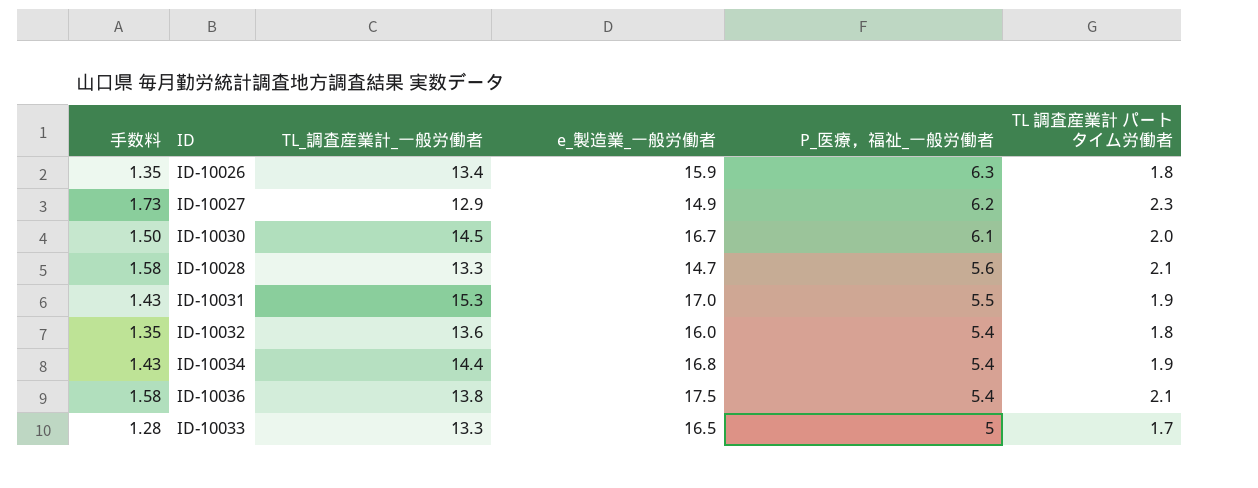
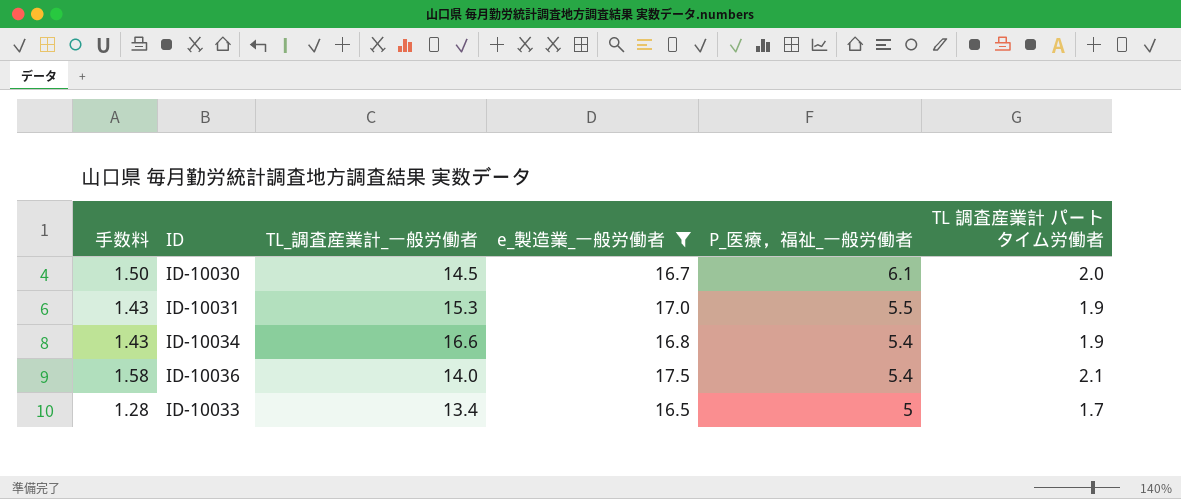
filter: none -> e_製造業_一般労働者 >= 16.5
ID-10034 | TL_調査産業計_一般労働者: 14.4 -> 16.6
ID-10036 | TL_調査産業計_一般労働者: 13.8 -> 14.0
ID-10033 | TL_調査産業計_一般労働者: 13.3 -> 13.4

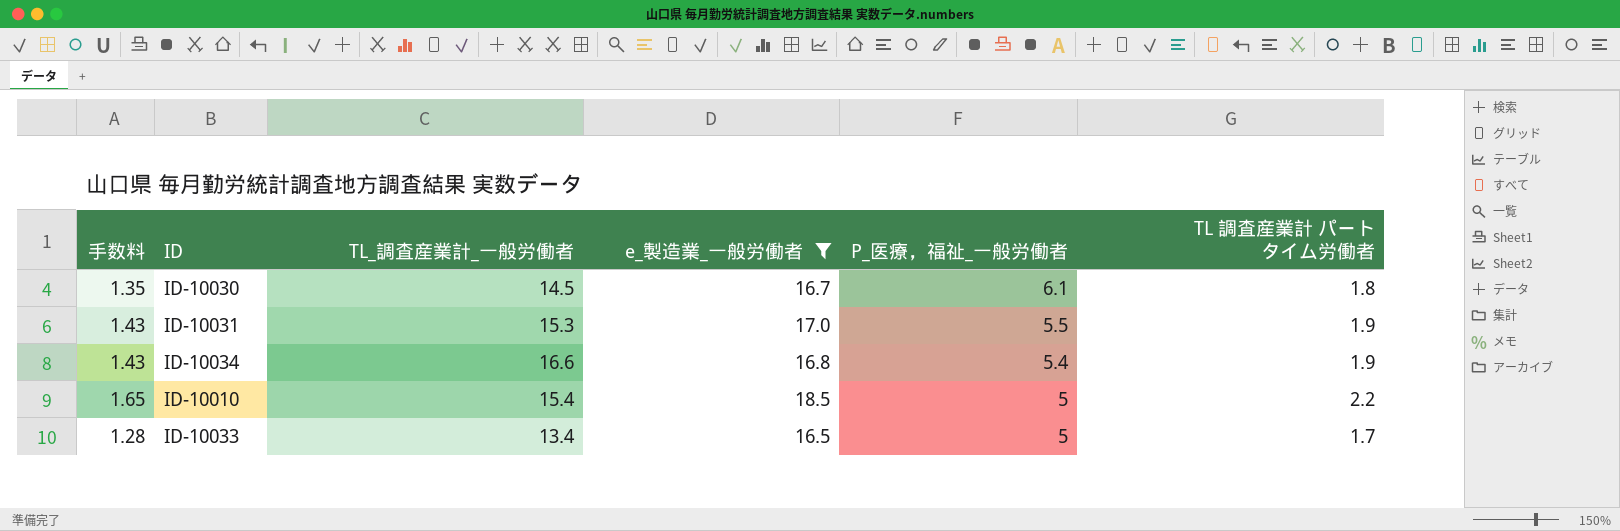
row ID-10036: 1.58 | 14.0 | 17.5 | 5.4 | 2.1 -> none
ID-10030 | 手数料: 1.50 -> 1.35
ID-10030 | TL 調査産業計 パートタイム労働者: 2.0 -> 1.8
row ID-10010: none -> 1.65 | 15.4 | 18.5 | 5 | 2.2

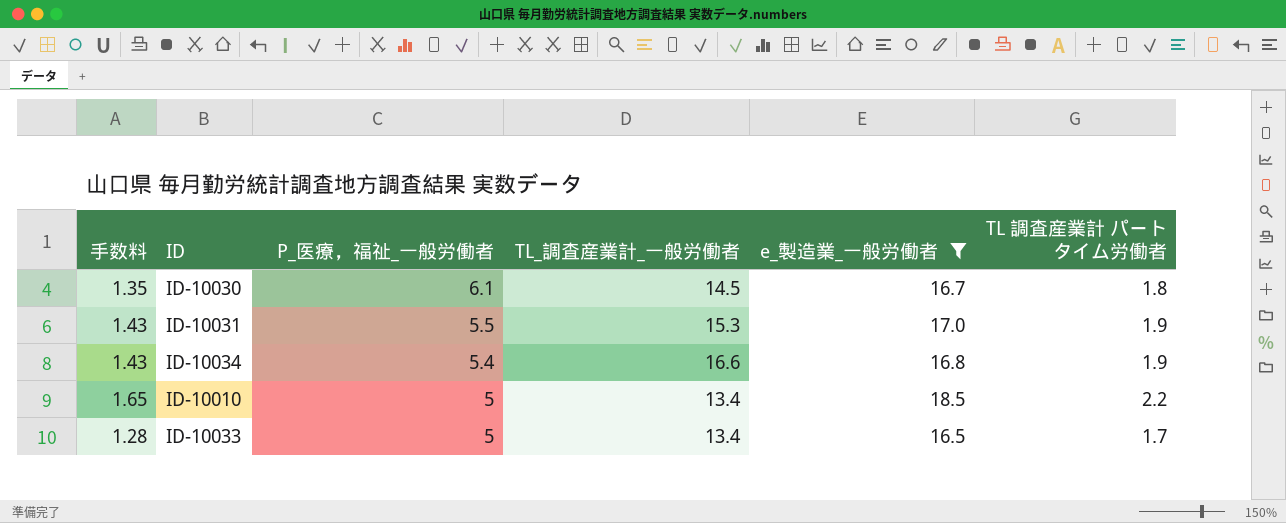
column P_医療，福祉_一般労働者 | position: 5 -> 3
ID-10010 | TL_調査産業計_一般労働者: 15.4 -> 13.4

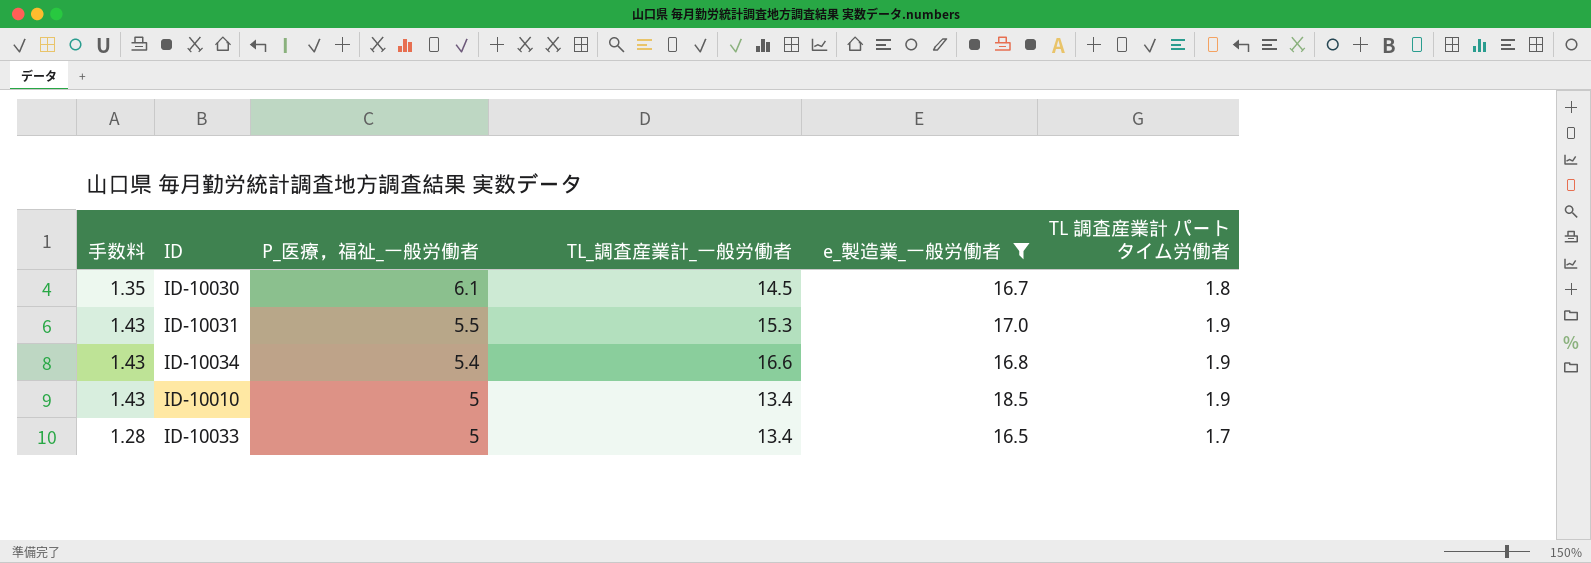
ID-10010 | 手数料: 1.65 -> 1.43
ID-10010 | TL 調査産業計 パートタイム労働者: 2.2 -> 1.9

